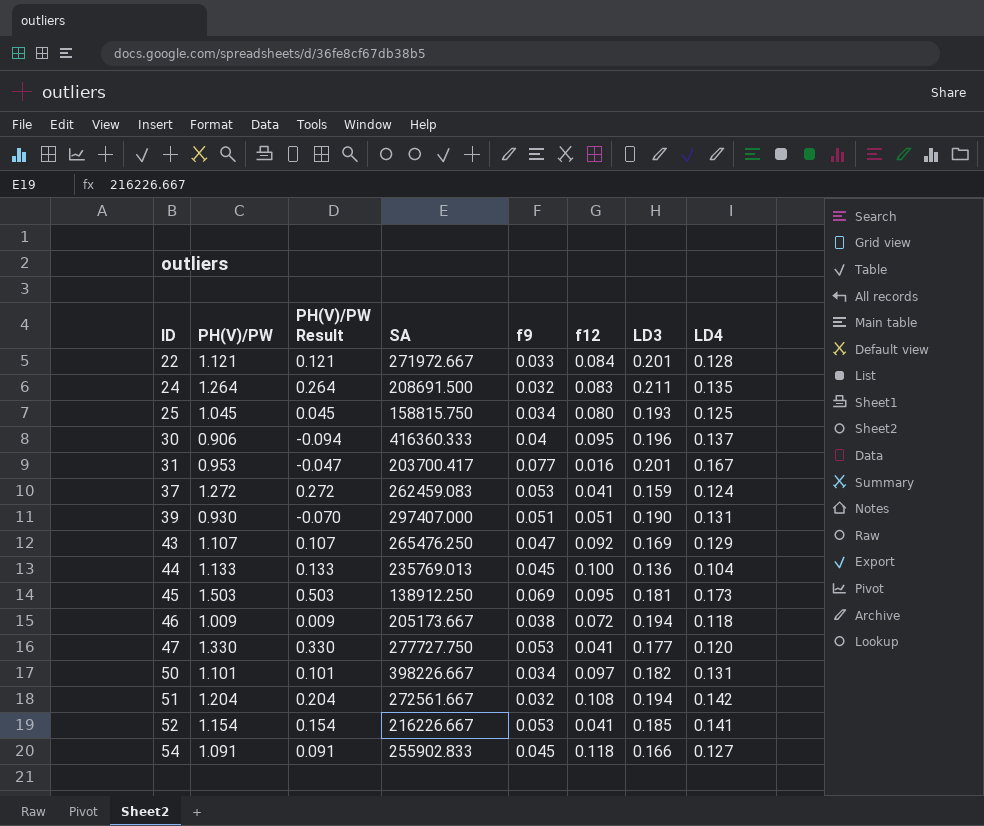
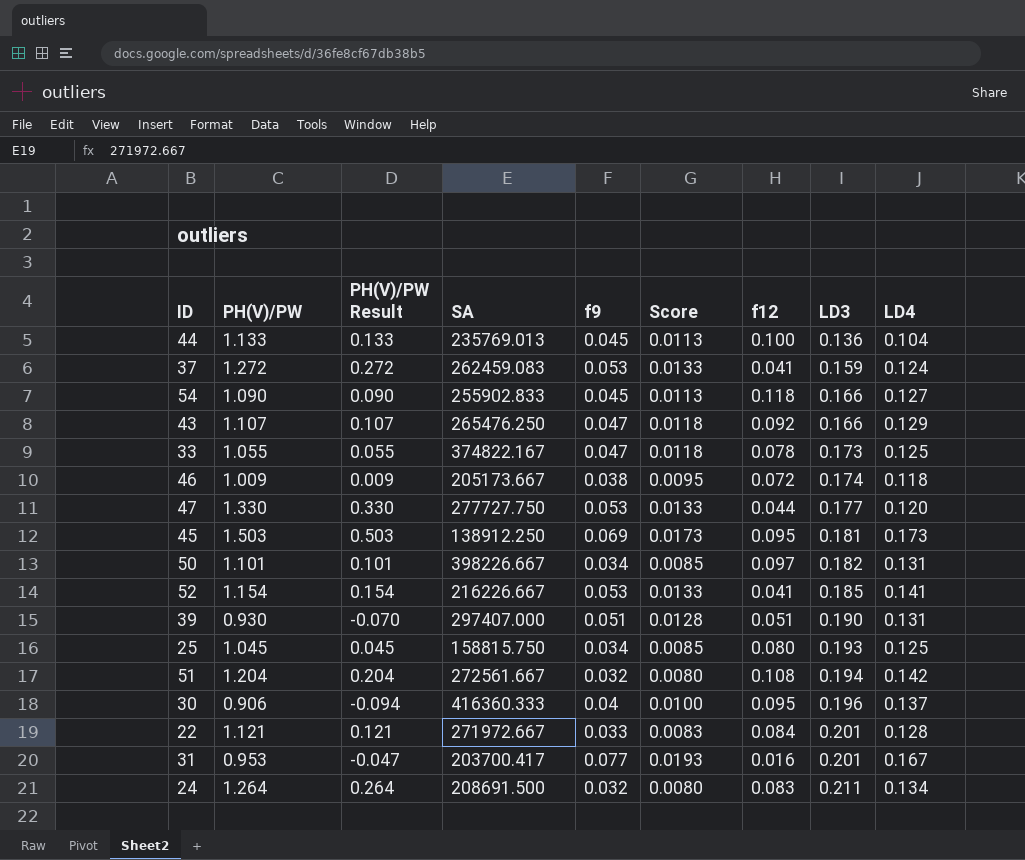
row order: ID ascending -> LD3 ascending
column Score | formula: none -> [f9] * 0.25
54 | PH(V)/PW: 1.091 -> 1.090
54 | PH(V)/PW Result: 0.091 -> 0.090
43 | LD3: 0.169 -> 0.166
row 33: none -> 1.055 | 0.055 | 374822.167 | 0.047 | 0.0118 | 0.078 | 0.173 | 0.125
46 | LD3: 0.194 -> 0.174
47 | f12: 0.041 -> 0.044
24 | LD4: 0.135 -> 0.134

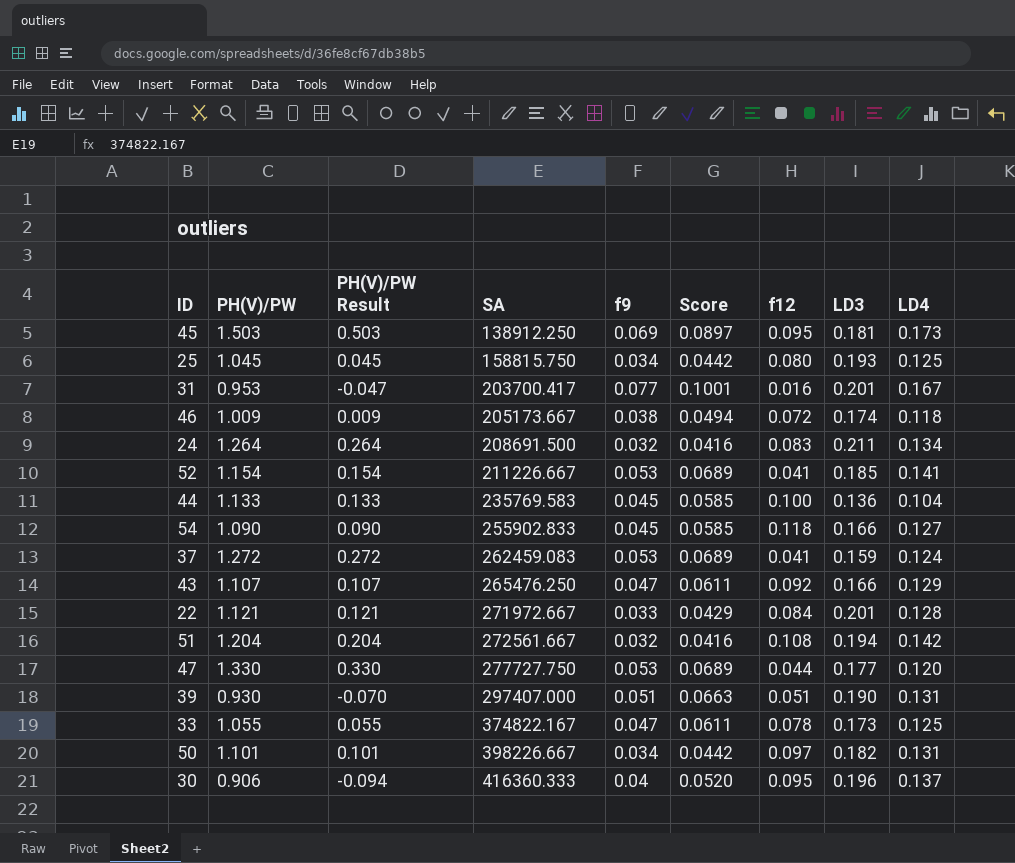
row order: LD3 ascending -> SA ascending
column Score | formula: [f9] * 0.25 -> [f9] * 1.3
52 | SA: 216226.667 -> 211226.667
44 | SA: 235769.013 -> 235769.583

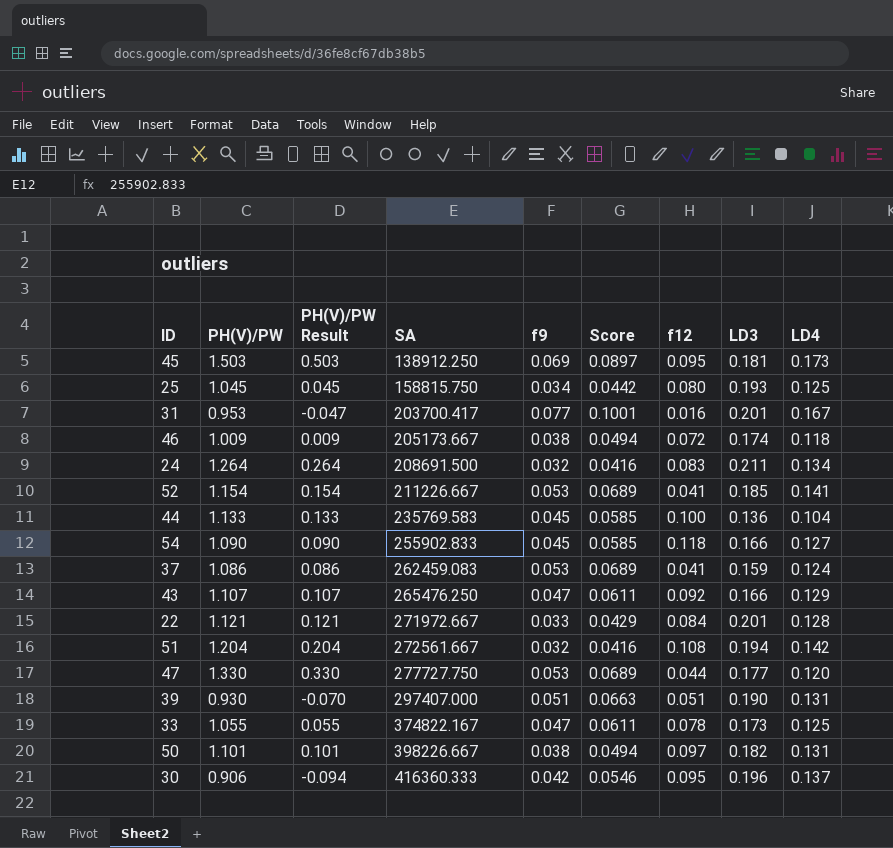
37 | PH(V)/PW: 1.272 -> 1.086
37 | PH(V)/PW Result: 0.272 -> 0.086
50 | f9: 0.034 -> 0.038
50 | Score: 0.0442 -> 0.0494
30 | f9: 0.04 -> 0.042
30 | Score: 0.0520 -> 0.0546

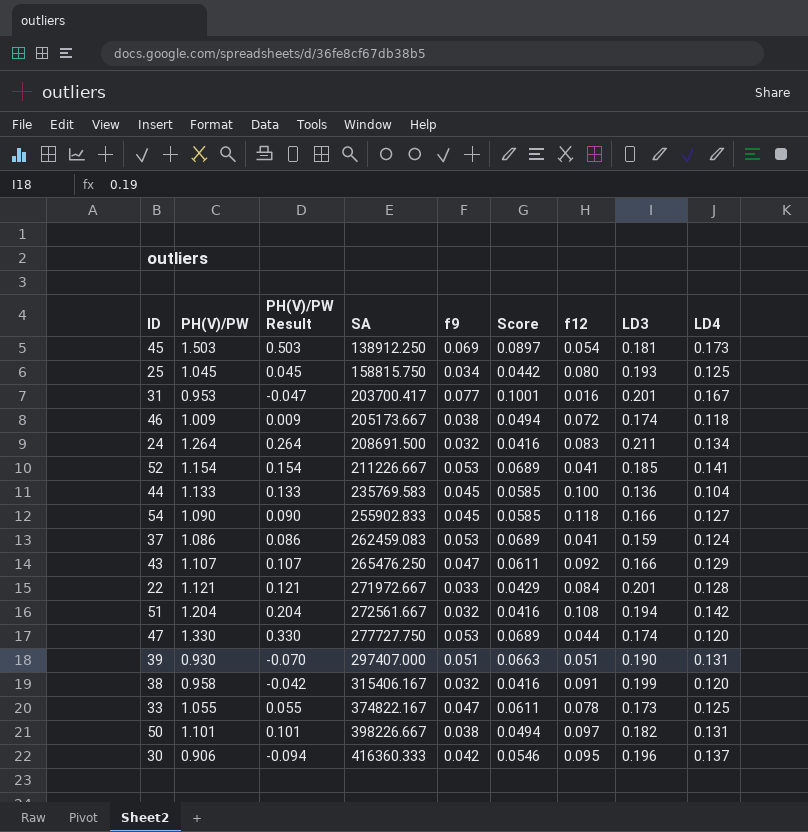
45 | f12: 0.095 -> 0.054
47 | LD3: 0.177 -> 0.174
row 38: none -> 0.958 | -0.042 | 315406.167 | 0.032 | 0.0416 | 0.091 | 0.199 | 0.120

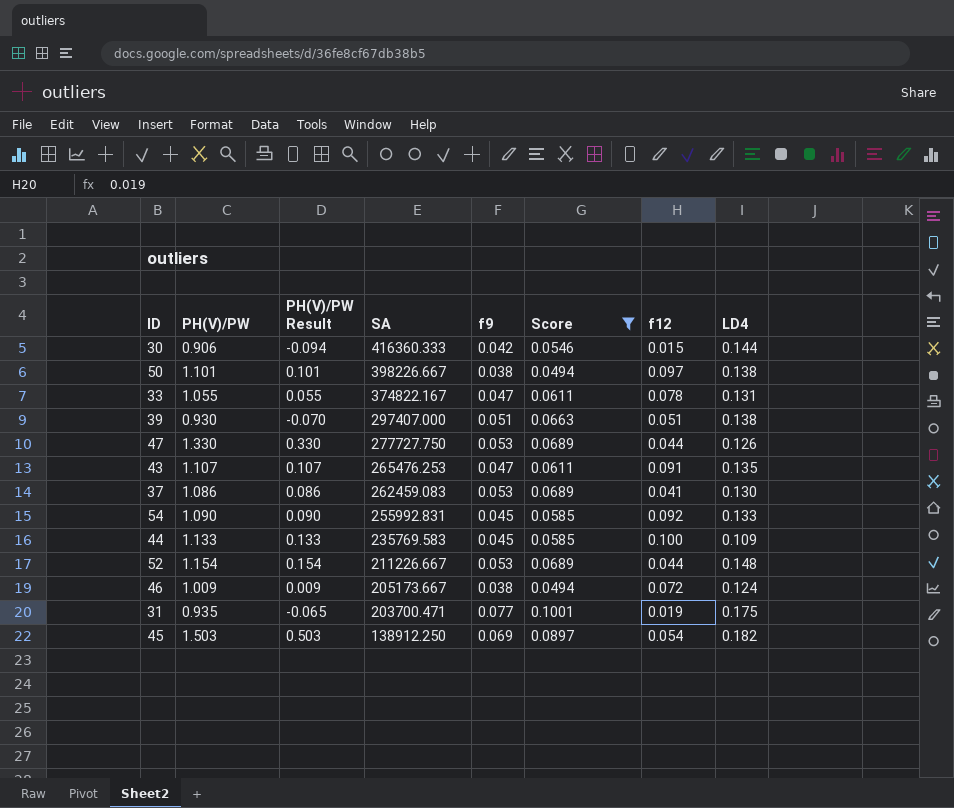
filter: none -> Score >= 0.0494
row order: SA ascending -> SA descending
column LD3 | position: 8 -> none
30 | f12: 0.095 -> 0.015
30 | LD4: 0.137 -> 0.144
50 | LD4: 0.131 -> 0.138
33 | LD4: 0.125 -> 0.131
39 | LD4: 0.131 -> 0.138
47 | LD4: 0.120 -> 0.126
43 | SA: 265476.250 -> 265476.253
43 | f12: 0.092 -> 0.091
43 | LD4: 0.129 -> 0.135
37 | LD4: 0.124 -> 0.130
54 | SA: 255902.833 -> 255992.831
54 | f12: 0.118 -> 0.092
54 | LD4: 0.127 -> 0.133
44 | LD4: 0.104 -> 0.109
52 | f12: 0.041 -> 0.044
52 | LD4: 0.141 -> 0.148
46 | LD4: 0.118 -> 0.124
31 | PH(V)/PW: 0.953 -> 0.935
31 | PH(V)/PW Result: -0.047 -> -0.065
31 | SA: 203700.417 -> 203700.471
31 | f12: 0.016 -> 0.019
31 | LD4: 0.167 -> 0.175
45 | LD4: 0.173 -> 0.182

